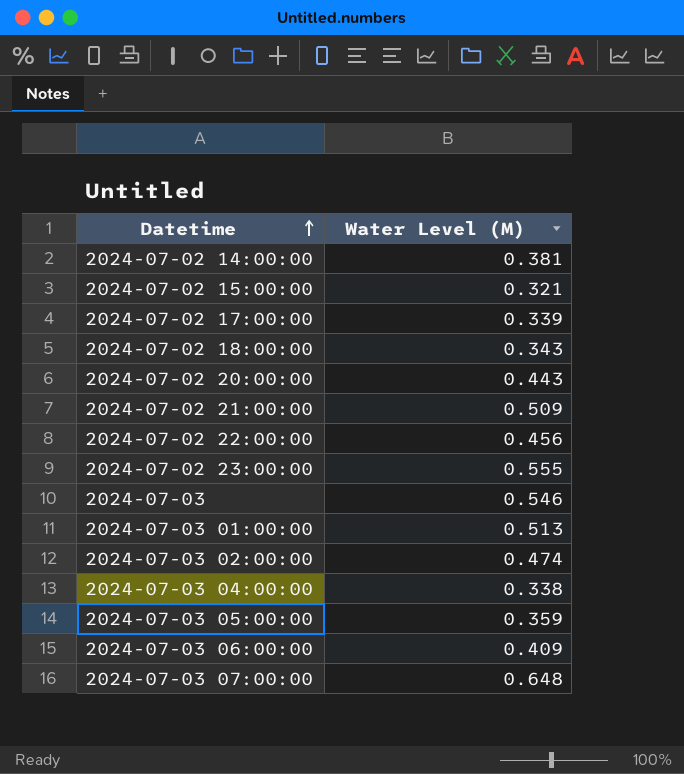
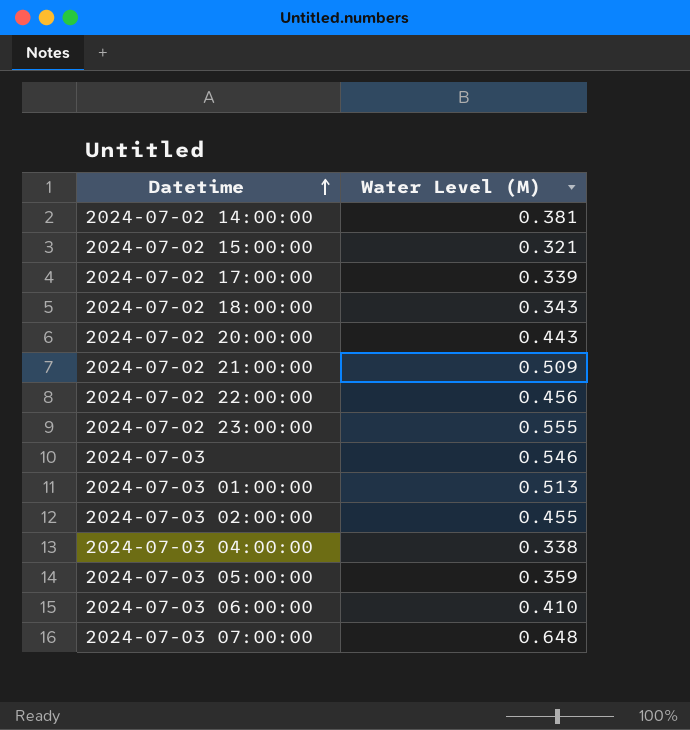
2024-07-03 02:00:00 | Water Level (M): 0.474 -> 0.455
2024-07-03 06:00:00 | Water Level (M): 0.409 -> 0.410

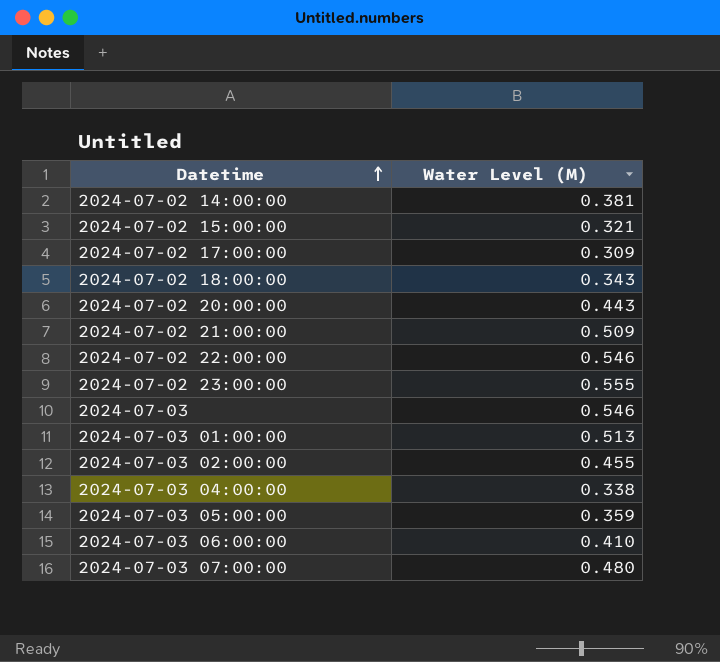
2024-07-02 17:00:00 | Water Level (M): 0.339 -> 0.309
2024-07-02 22:00:00 | Water Level (M): 0.456 -> 0.546
2024-07-03 07:00:00 | Water Level (M): 0.648 -> 0.480

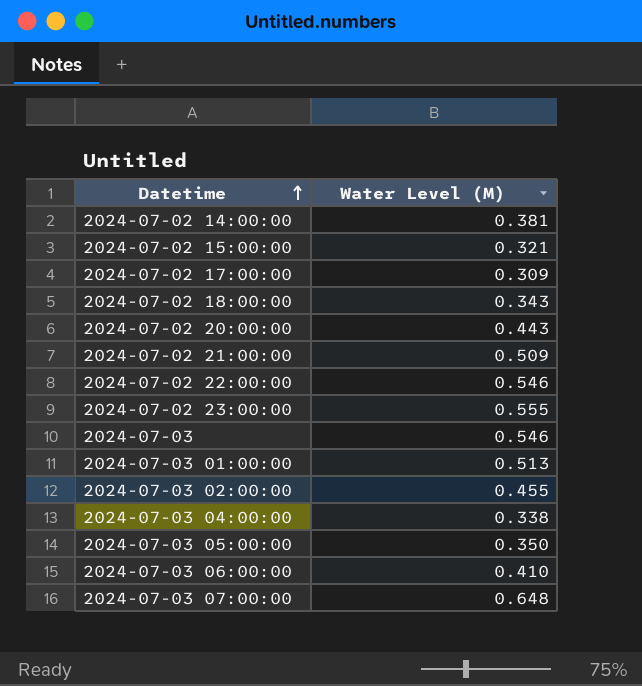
2024-07-03 05:00:00 | Water Level (M): 0.359 -> 0.350
2024-07-03 07:00:00 | Water Level (M): 0.480 -> 0.648

